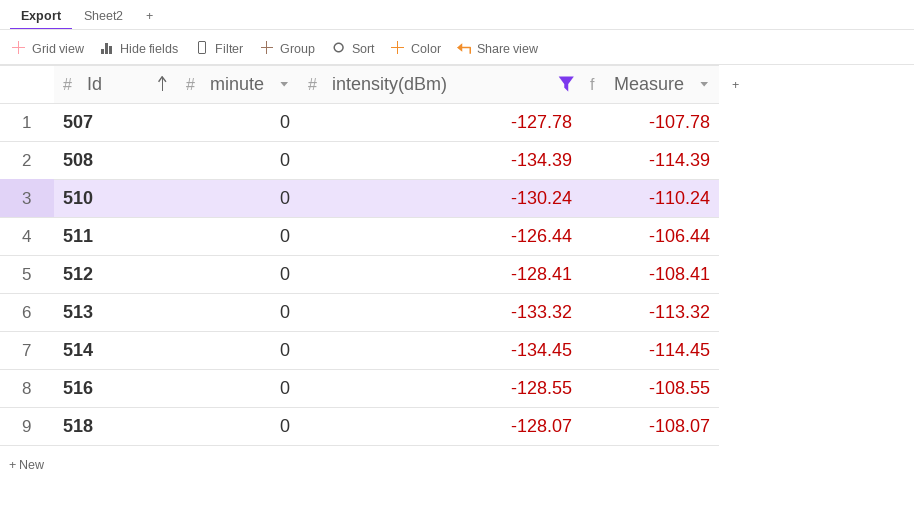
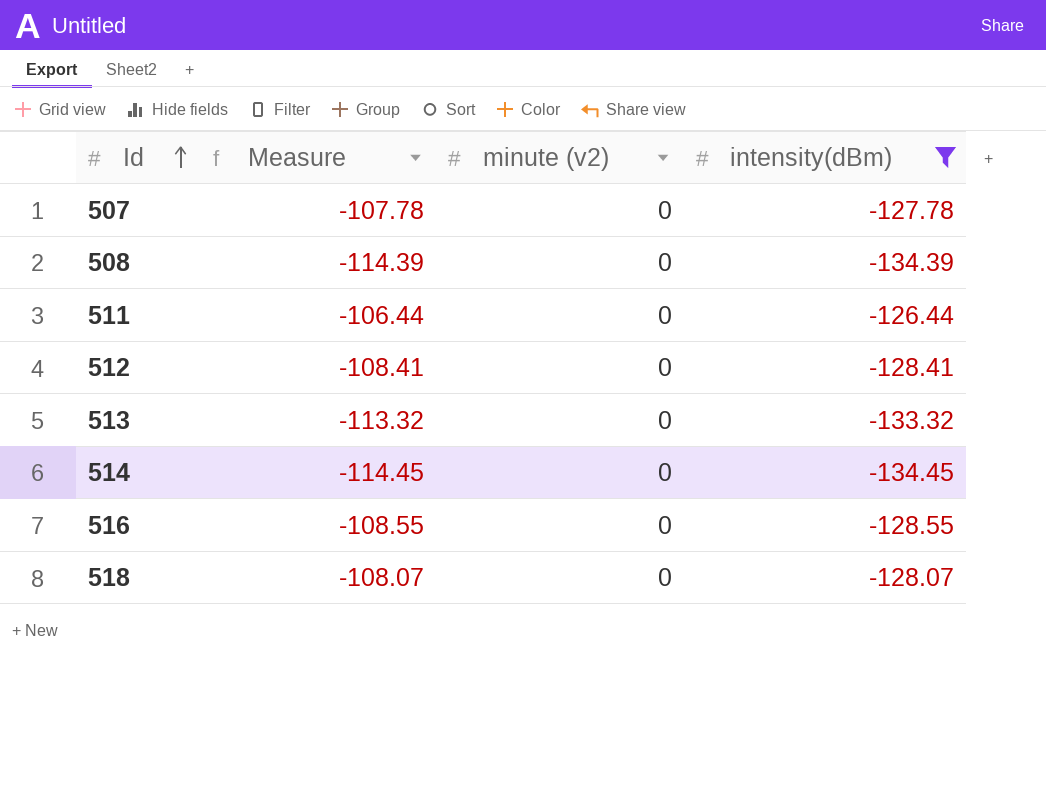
column Measure | position: 4 -> 2
column name: minute -> minute (v2)
row 510: 0 | -130.24 | -110.24 -> none

